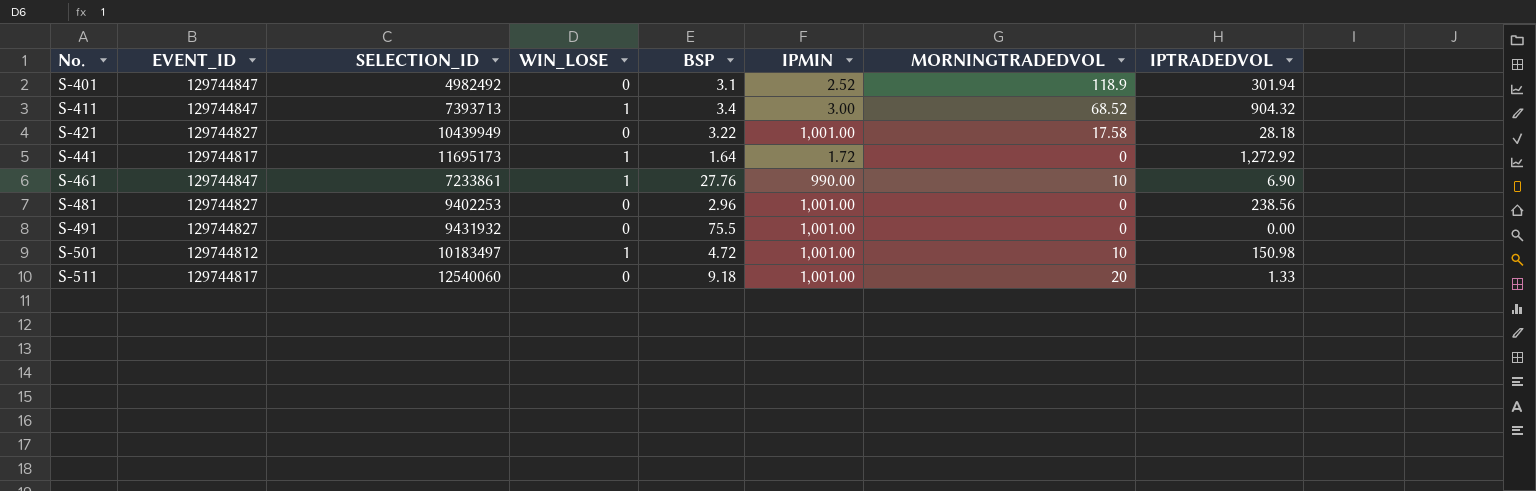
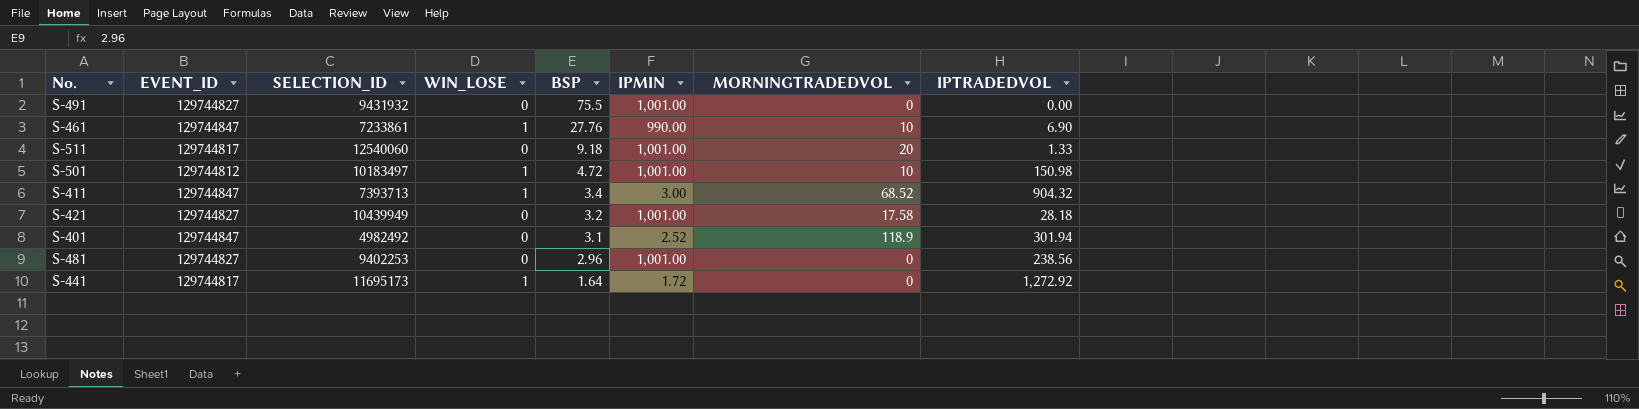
row order: No. ascending -> BSP descending
S-421 | BSP: 3.22 -> 3.2

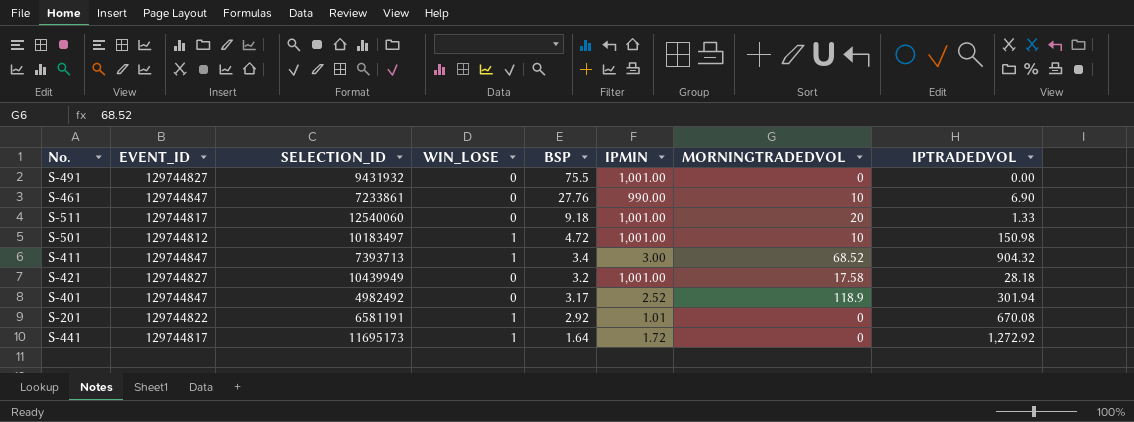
row S-481: 129744827 | 9402253 | 0 | 2.96 | 1,001.00 | 0 | 238.56 -> none
S-461 | WIN_LOSE: 1 -> 0
S-401 | BSP: 3.1 -> 3.17
row S-201: none -> 129744822 | 6581191 | 1 | 2.92 | 1.01 | 0 | 670.08

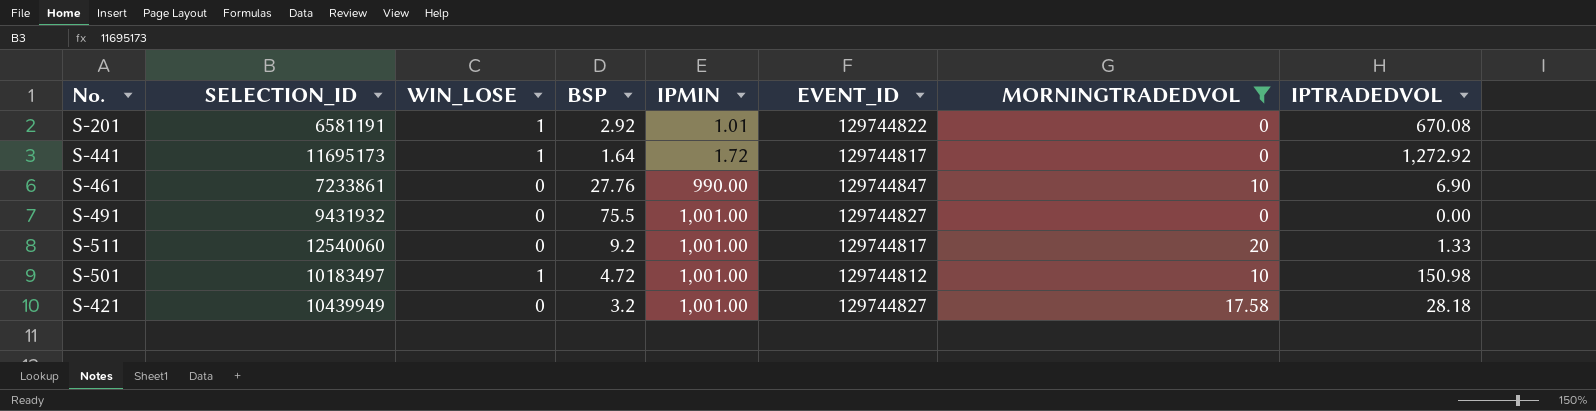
filter: none -> MORNINGTRADEDVOL <= 20
row order: BSP descending -> IPMIN ascending
column EVENT_ID | position: 2 -> 6
S-511 | BSP: 9.18 -> 9.2

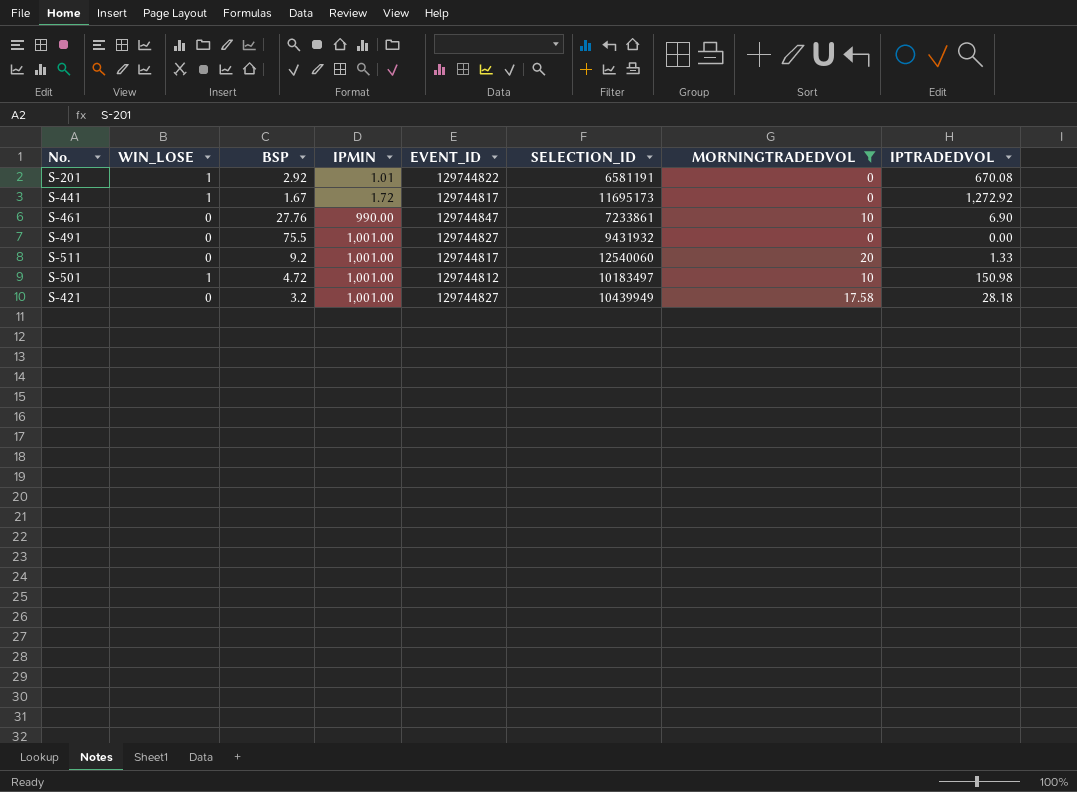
column SELECTION_ID | position: 2 -> 6
S-441 | BSP: 1.64 -> 1.67

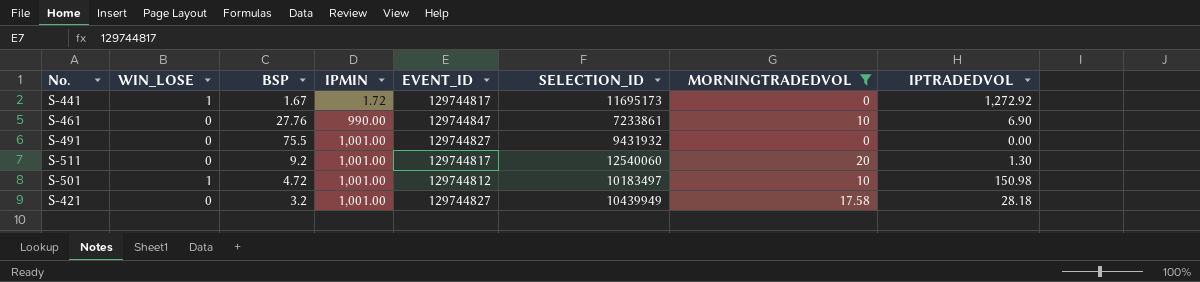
row S-201: 1 | 2.92 | 1.01 | 129744822 | 6581191 | 0 | 670.08 -> none
S-511 | IPTRADEDVOL: 1.33 -> 1.30

